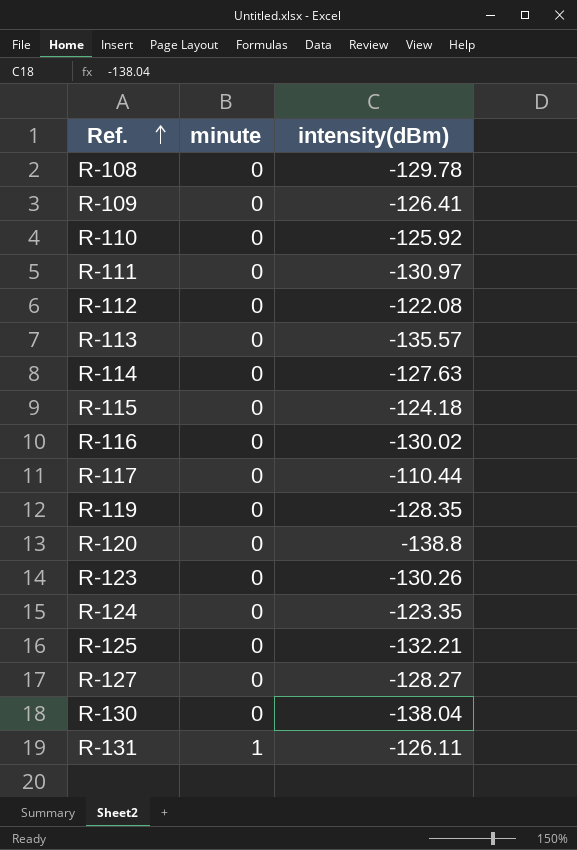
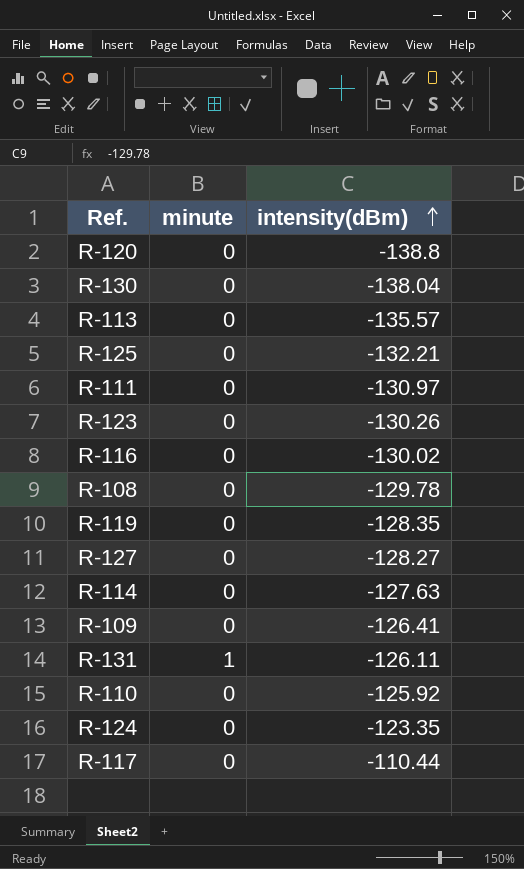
row order: Ref. ascending -> intensity(dBm) ascending
row R-112: 0 | -122.08 -> none
row R-115: 0 | -124.18 -> none

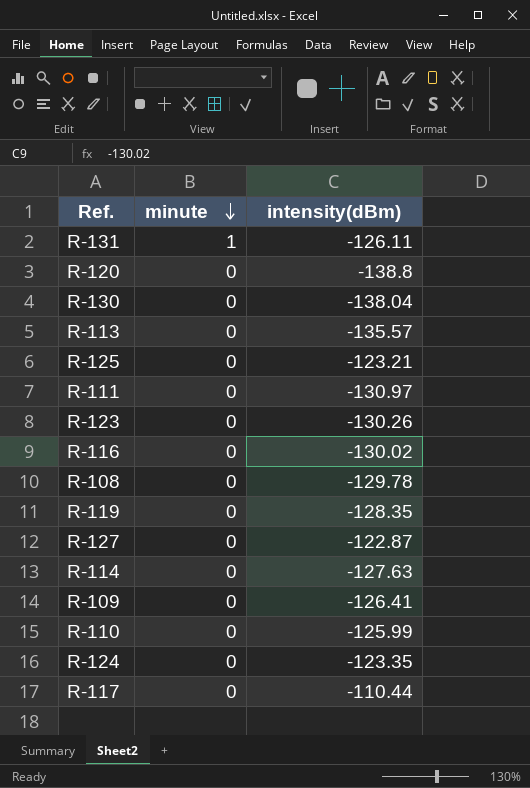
row order: intensity(dBm) ascending -> minute descending
R-125 | intensity(dBm): -132.21 -> -123.21
R-127 | intensity(dBm): -128.27 -> -122.87
R-110 | intensity(dBm): -125.92 -> -125.99

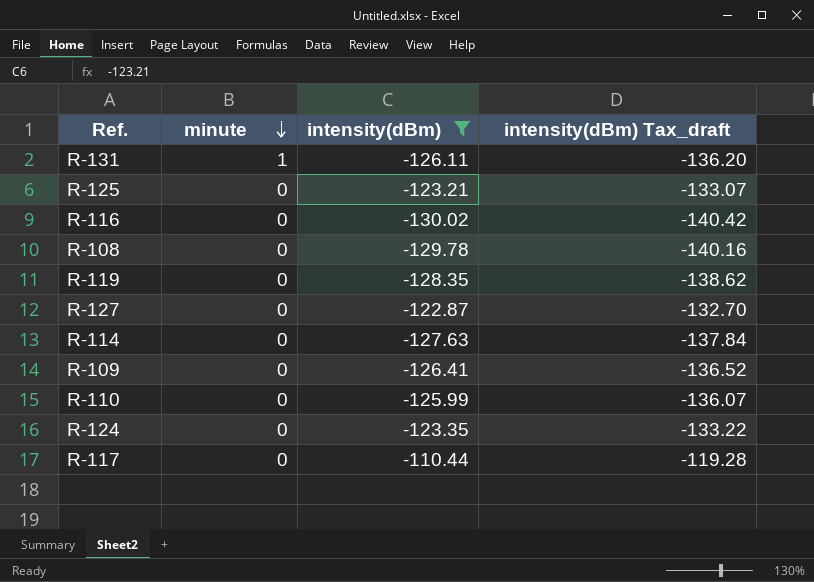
filter: none -> intensity(dBm) >= -130.02
column intensity(dBm) Tax_draft | formula: none -> [intensity(dBm)] * 1.08

